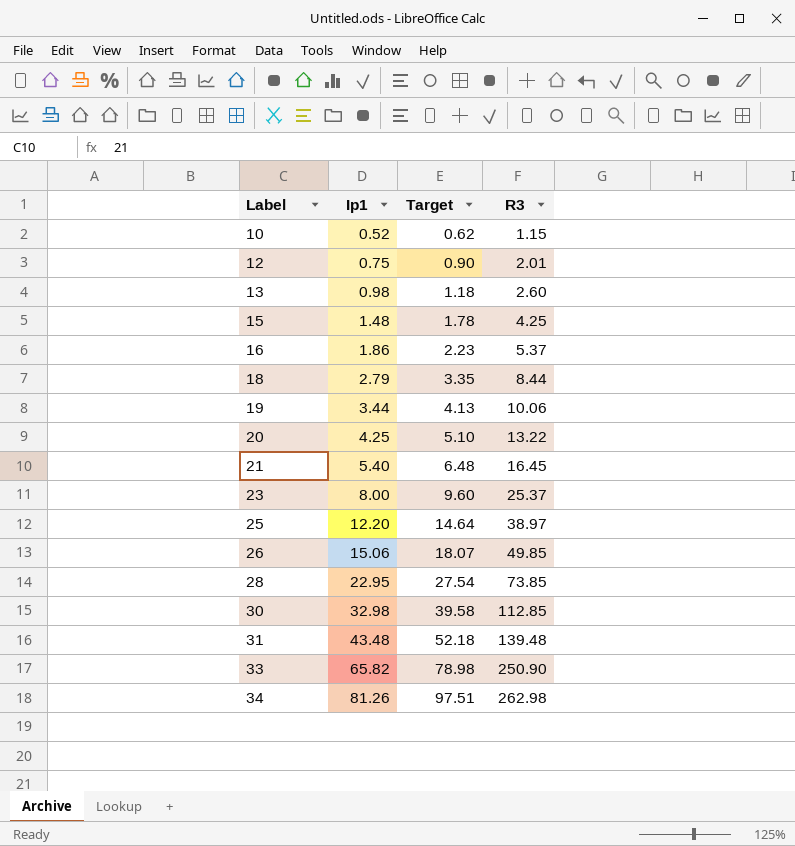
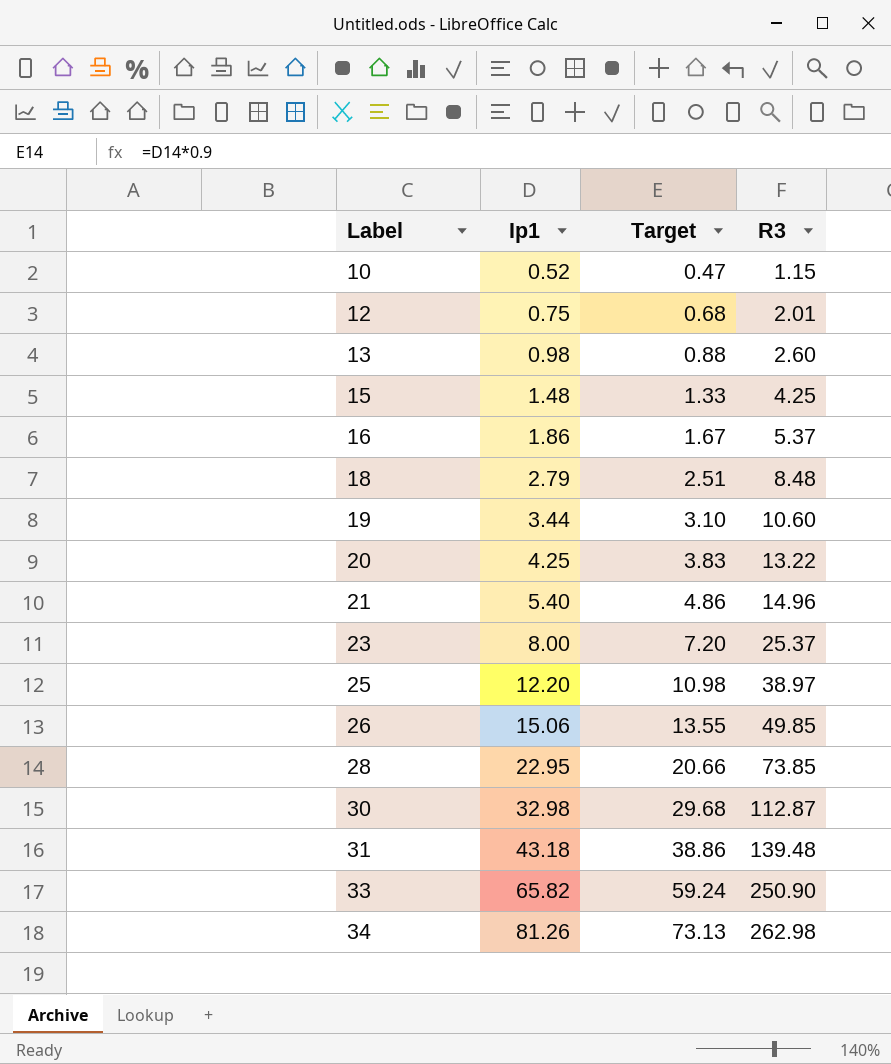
column Target | formula: [Ip1] * 1.2 -> [Ip1] * 0.9
18 | R3: 8.44 -> 8.48
19 | R3: 10.06 -> 10.60
21 | R3: 16.45 -> 14.96
30 | R3: 112.85 -> 112.87
31 | Ip1: 43.48 -> 43.18

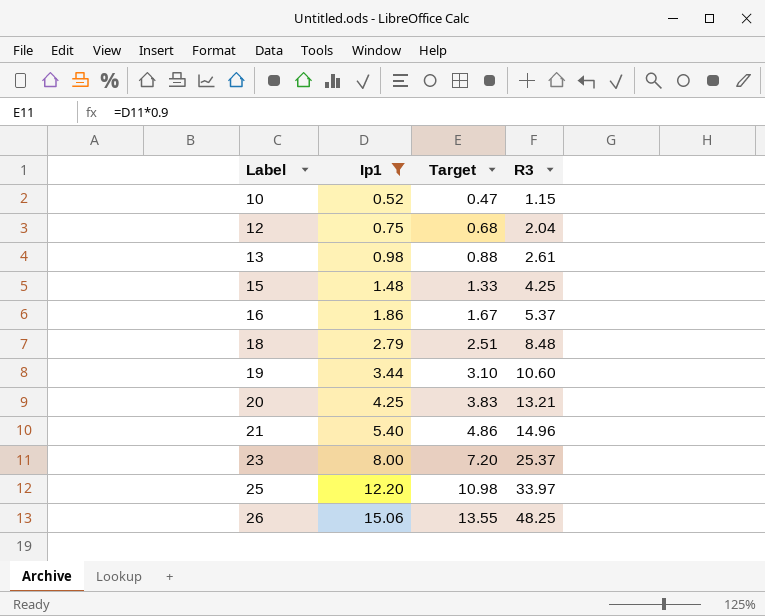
filter: none -> Ip1 <= 15.06
12 | R3: 2.01 -> 2.04
13 | R3: 2.60 -> 2.61
20 | R3: 13.22 -> 13.21
25 | R3: 38.97 -> 33.97
26 | R3: 49.85 -> 48.25

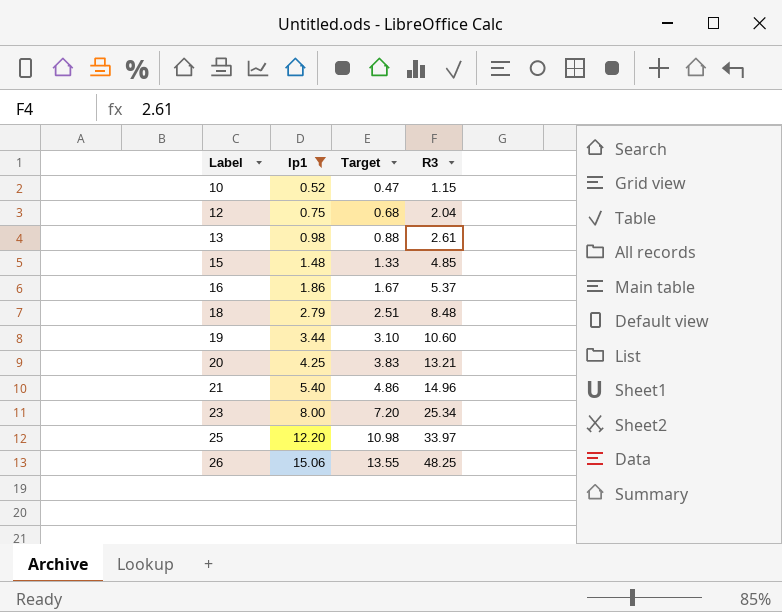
15 | R3: 4.25 -> 4.85
23 | R3: 25.37 -> 25.34

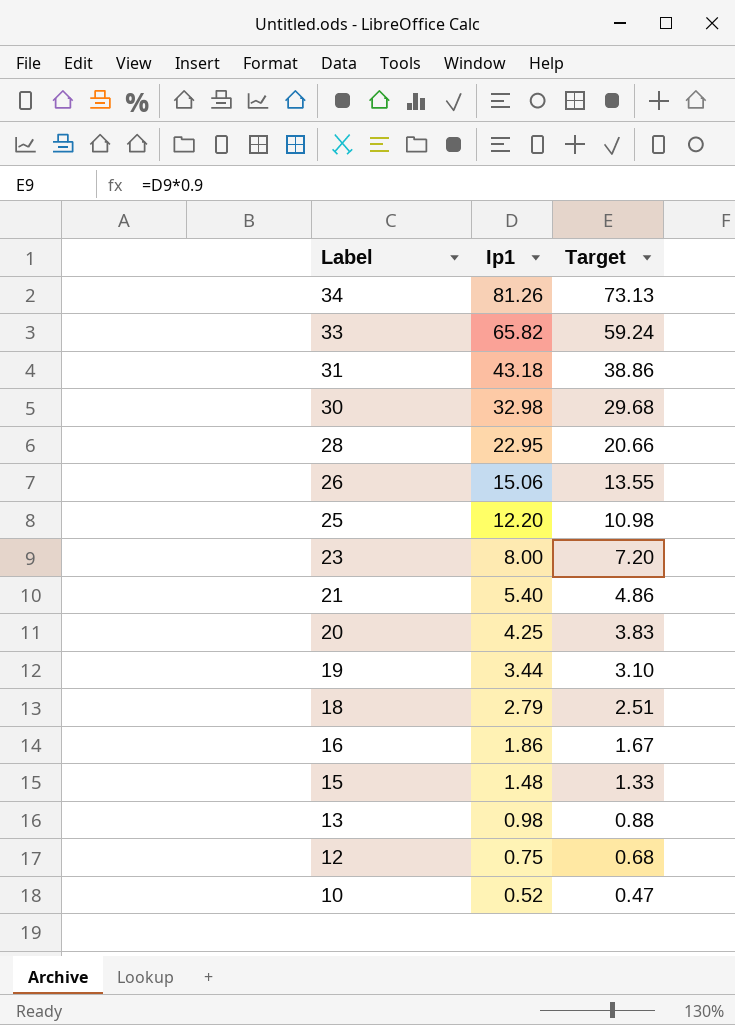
filter: Ip1 <= 15.06 -> none
row order: Label ascending -> Label descending
column R3 | position: 4 -> none

